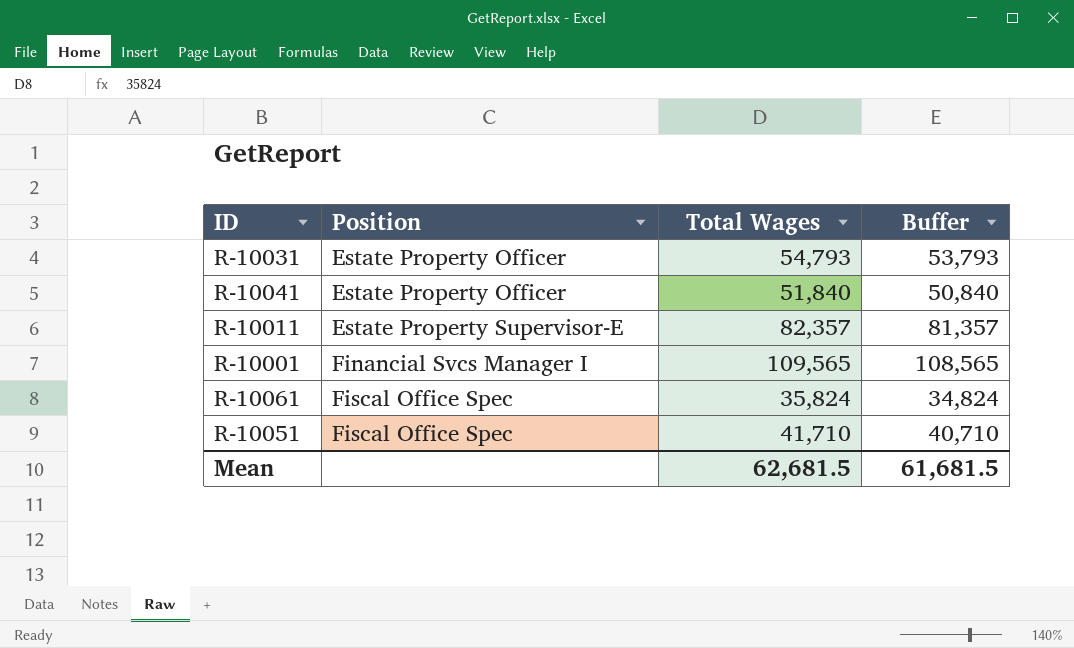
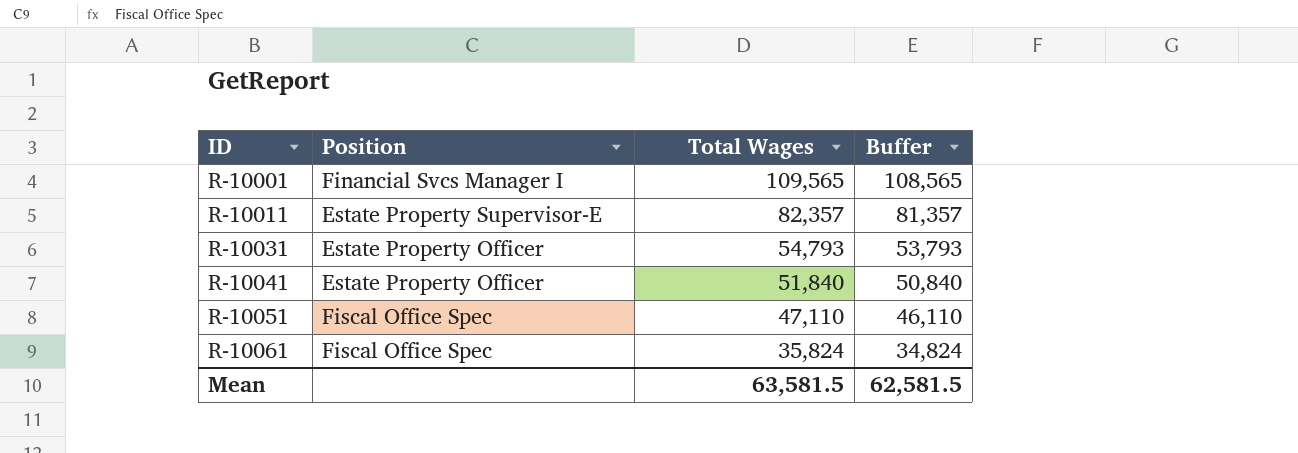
row order: Position ascending -> ID ascending
R-10051 | Total Wages: 41,710 -> 47,110
R-10051 | Buffer: 40,710 -> 46,110
Mean | Total Wages: 62,681.5 -> 63,581.5
Mean | Buffer: 61,681.5 -> 62,581.5

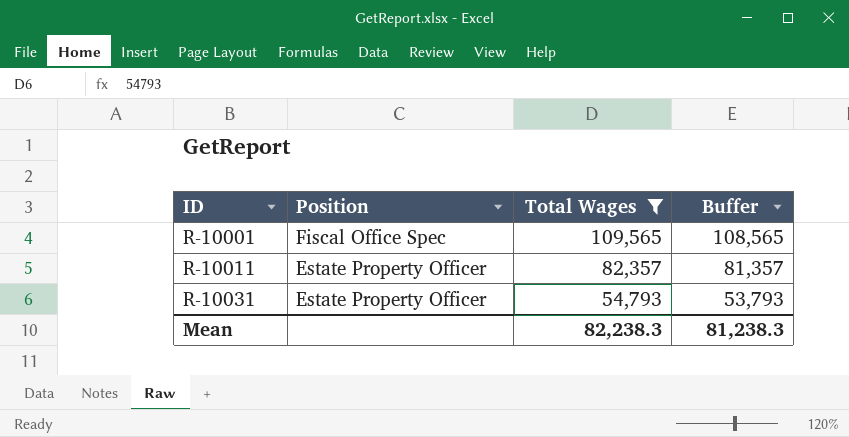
filter: none -> Total Wages >= 54,793
R-10001 | Position: Financial Svcs Manager I -> Fiscal Office Spec
R-10011 | Position: Estate Property Supervisor-E -> Estate Property Officer
Mean | Total Wages: 63,581.5 -> 82,238.3
Mean | Buffer: 62,581.5 -> 81,238.3

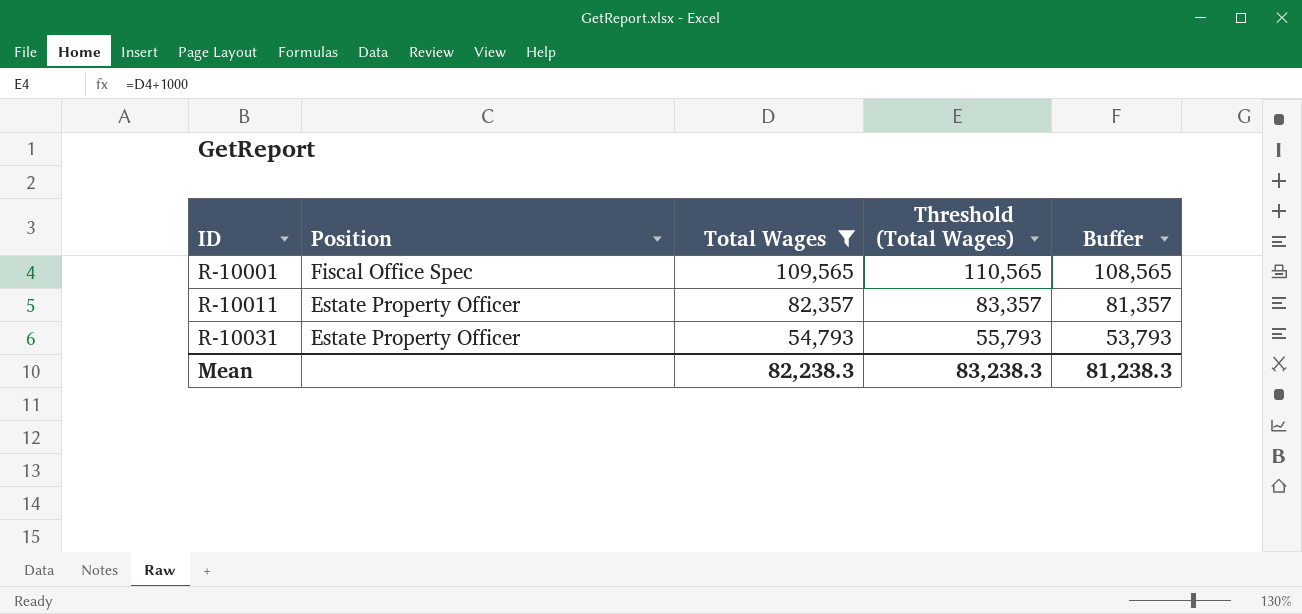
column Threshold (Total Wages) | formula: none -> [Total Wages] + 1000

